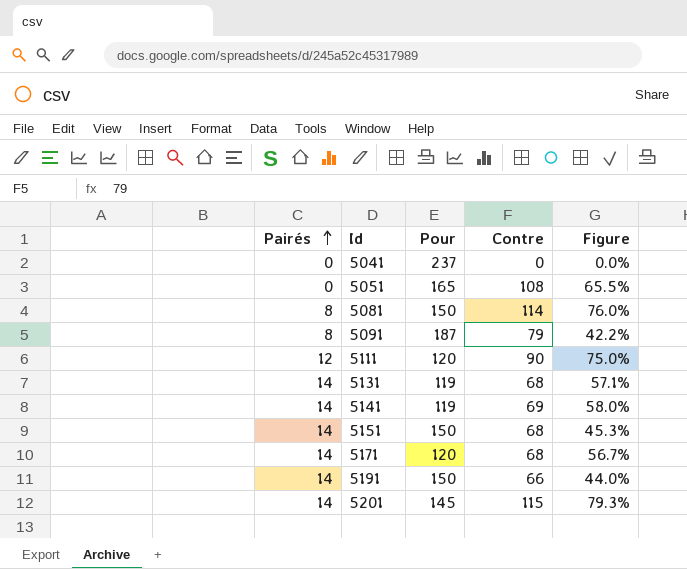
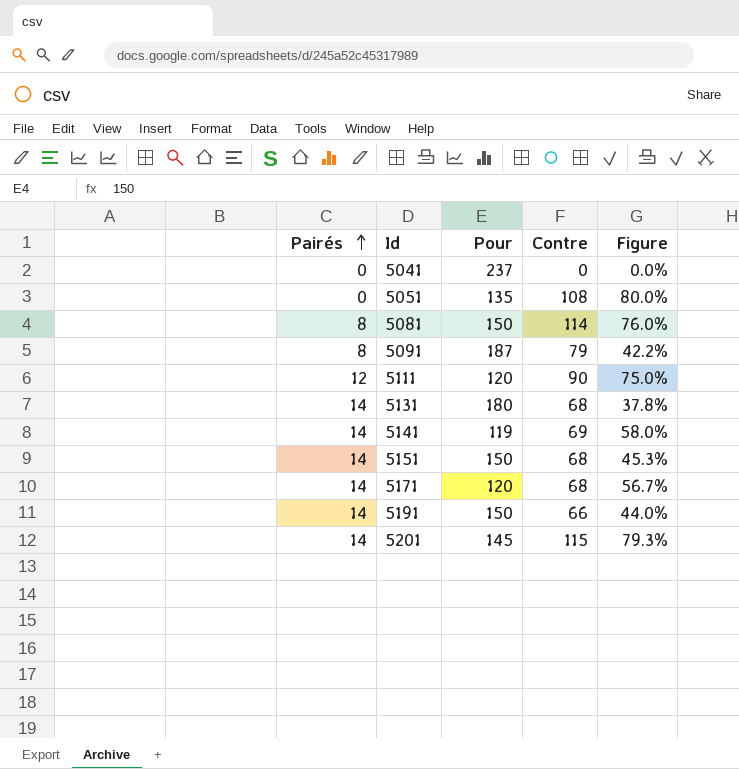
5051 | Pour: 165 -> 135
5051 | Figure: 65.5% -> 80.0%
5131 | Pour: 119 -> 180
5131 | Figure: 57.1% -> 37.8%

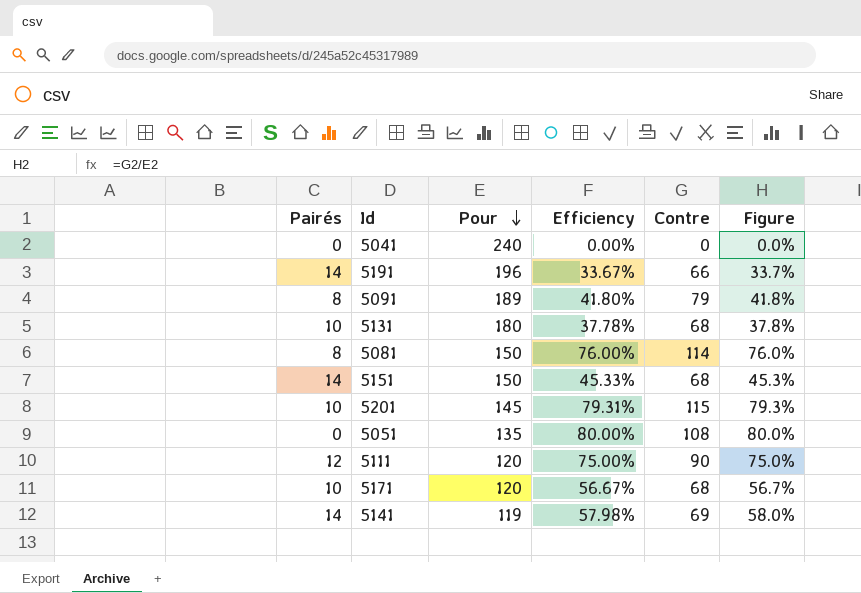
row order: Pairés ascending -> Pour descending
column Efficiency | formula: none -> [Contre] / [Pour]
5041 | Pour: 237 -> 240
5191 | Pour: 150 -> 196
5191 | Figure: 44.0% -> 33.7%
5091 | Pour: 187 -> 189
5091 | Figure: 42.2% -> 41.8%
5131 | Pairés: 14 -> 10
5201 | Pairés: 14 -> 10
5171 | Pairés: 14 -> 10

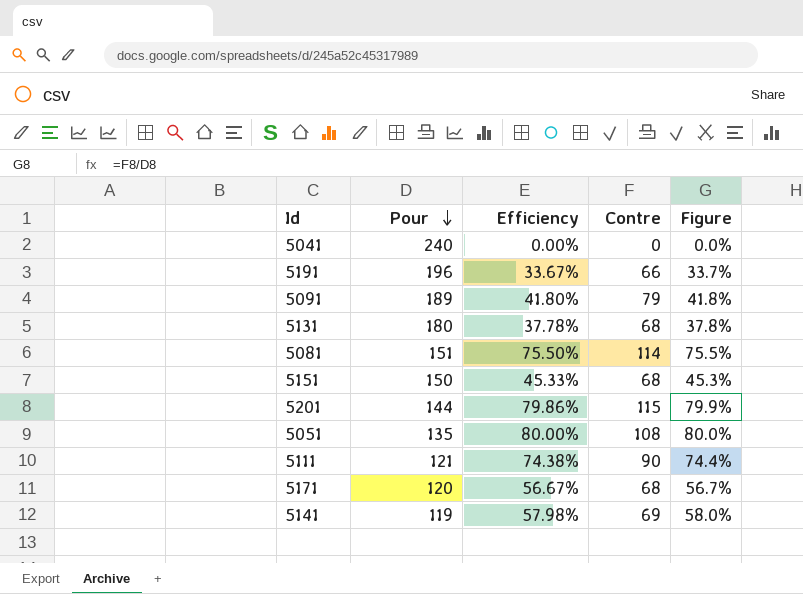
column Pairés | position: 1 -> none
5081 | Pour: 150 -> 151
5081 | Efficiency: 76.00% -> 75.50%
5081 | Figure: 76.0% -> 75.5%
5201 | Pour: 145 -> 144
5201 | Efficiency: 79.31% -> 79.86%
5201 | Figure: 79.3% -> 79.9%
5111 | Pour: 120 -> 121
5111 | Efficiency: 75.00% -> 74.38%
5111 | Figure: 75.0% -> 74.4%

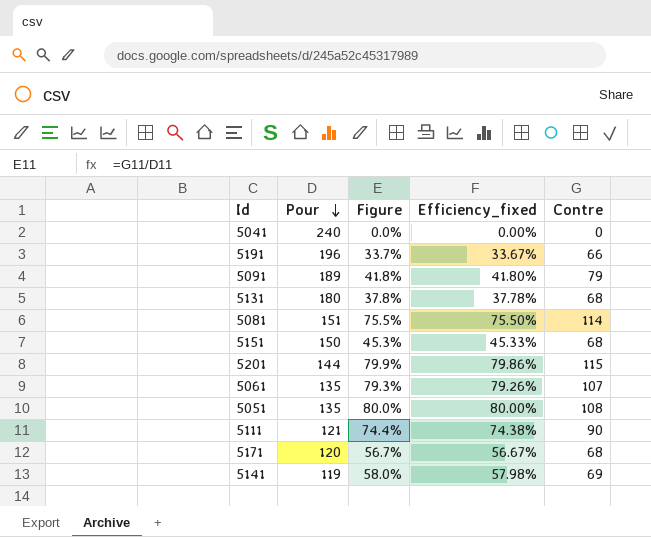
column Figure | position: 5 -> 3
column name: Efficiency -> Efficiency_fixed
row 5061: none -> 135 | 79.3% | 79.26% | 107

